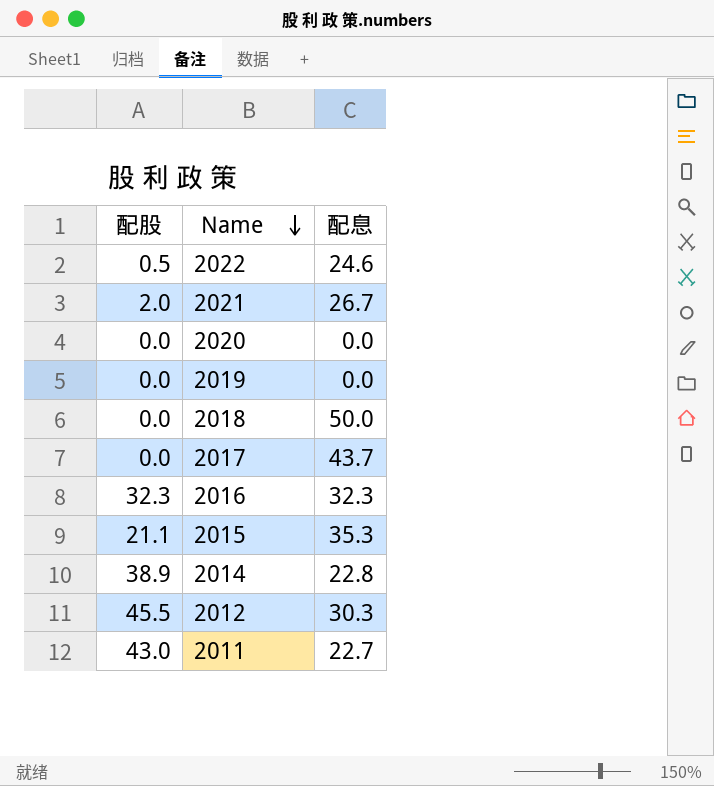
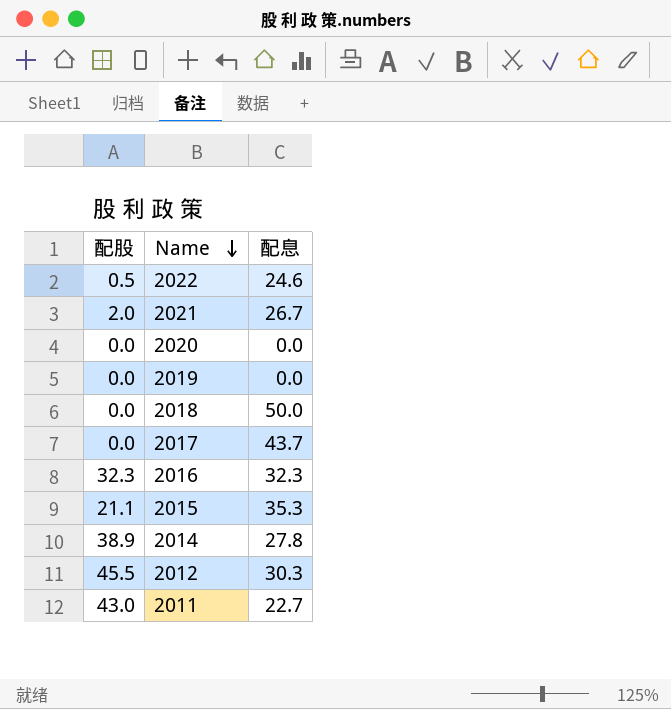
2014 | 配息: 22.8 -> 27.8

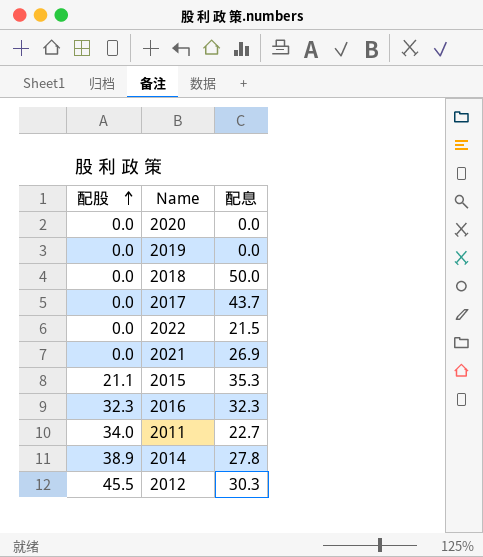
row order: Name descending -> 配股 ascending
2022 | 配股: 0.5 -> 0.0
2022 | 配息: 24.6 -> 21.5
2021 | 配股: 2.0 -> 0.0
2021 | 配息: 26.7 -> 26.9
2011 | 配股: 43.0 -> 34.0

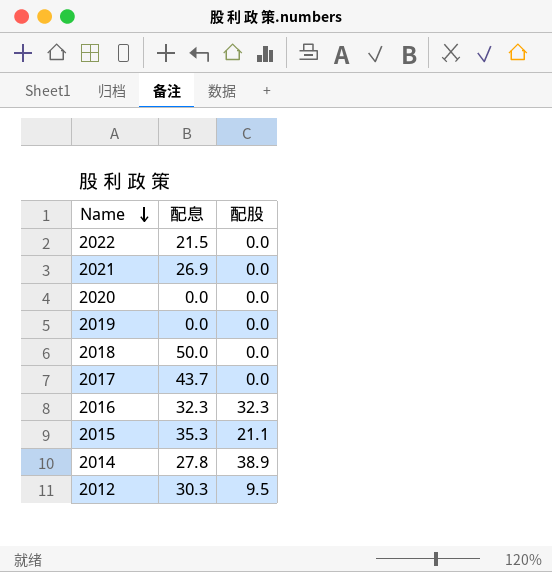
row order: 配股 ascending -> Name descending
column 配股 | position: 1 -> 3
row 2011: 34.0 | 22.7 -> none
2012 | 配股: 45.5 -> 9.5

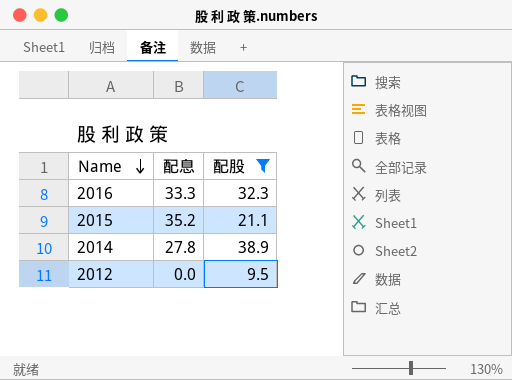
filter: none -> 配股 != 0.0
2016 | 配息: 32.3 -> 33.3
2015 | 配息: 35.3 -> 35.2
2012 | 配息: 30.3 -> 0.0

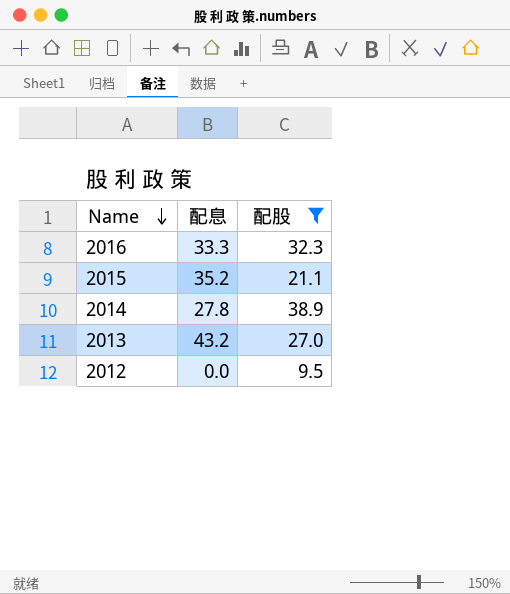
row 2013: none -> 43.2 | 27.0

